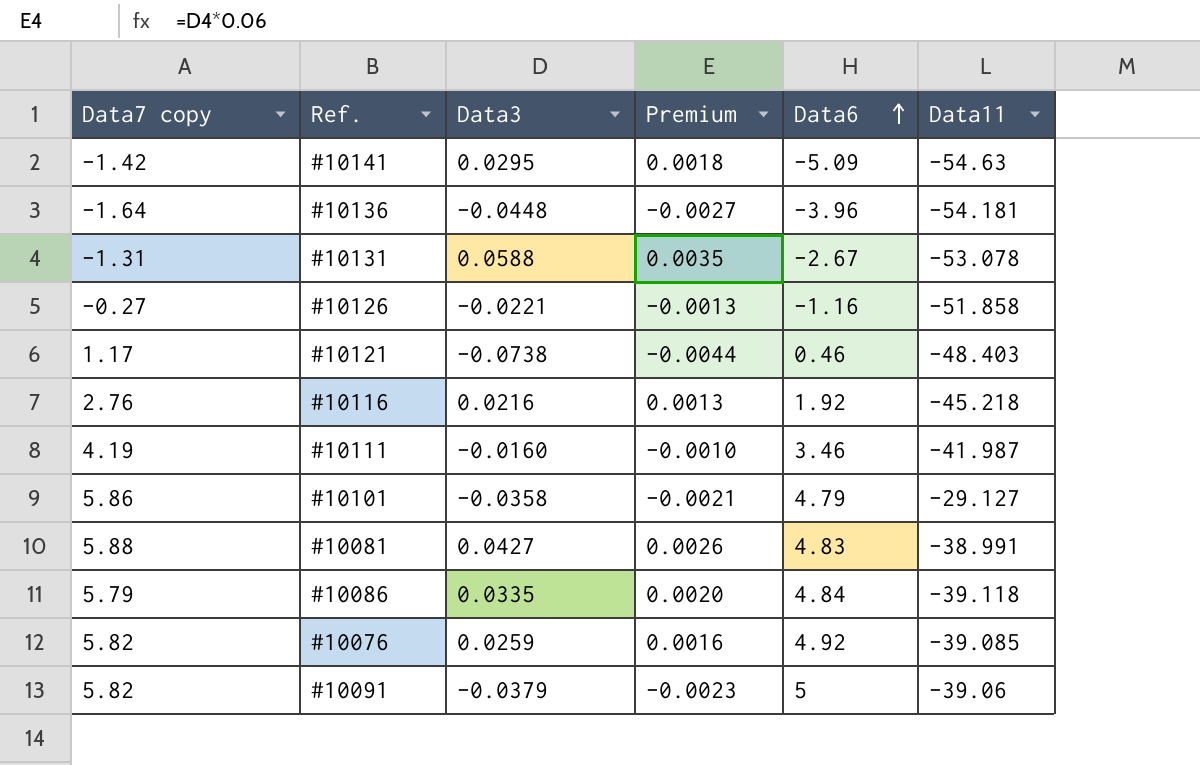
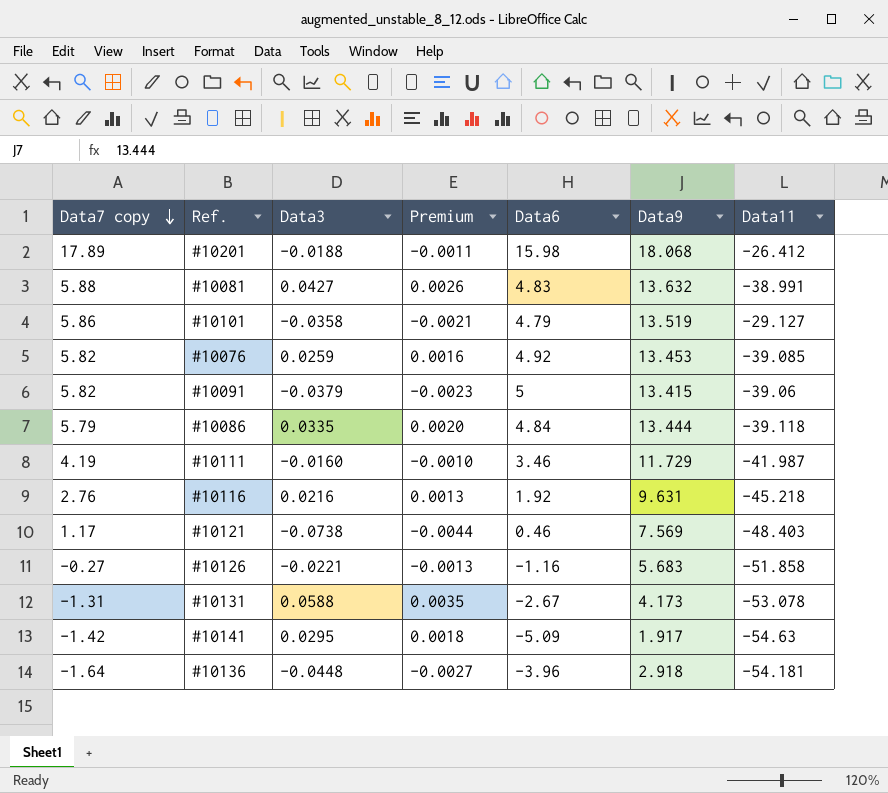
row order: Data6 ascending -> Data7 copy descending
column Data9 | position: none -> 6
row #10201: none -> 17.89 | -0.0188 | -0.0011 | 15.98 | 18.068 | -26.412

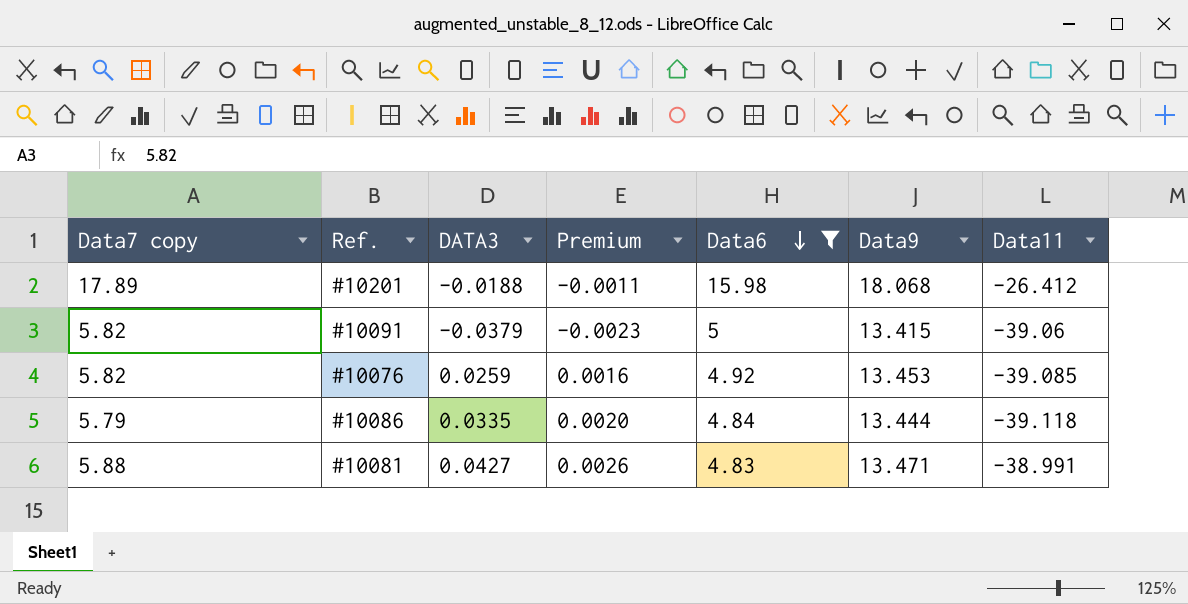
filter: none -> Data6 >= 4.83
row order: Data7 copy descending -> Data6 descending
column name: Data3 -> DATA3
#10081 | Data9: 13.632 -> 13.471

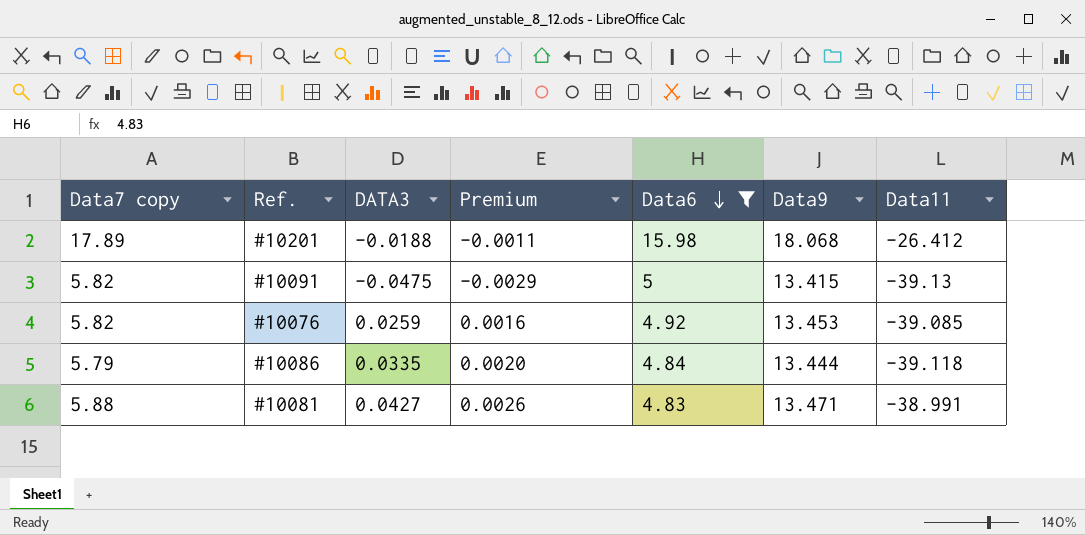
#10091 | DATA3: -0.0379 -> -0.0475
#10091 | Premium: -0.0023 -> -0.0029
#10091 | Data11: -39.06 -> -39.13

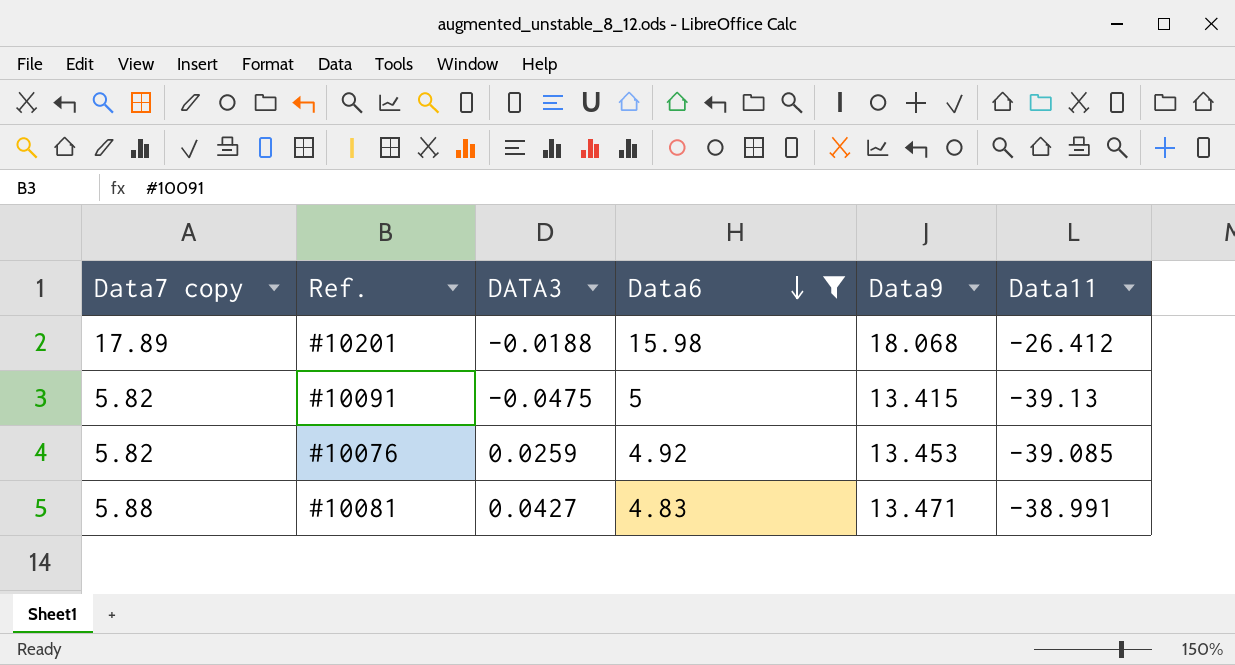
column Premium | formula: [DATA3] * 0.06 -> none
row #10086: 5.79 | 0.0335 | 0.0020 | 4.84 | 13.444 | -39.118 -> none

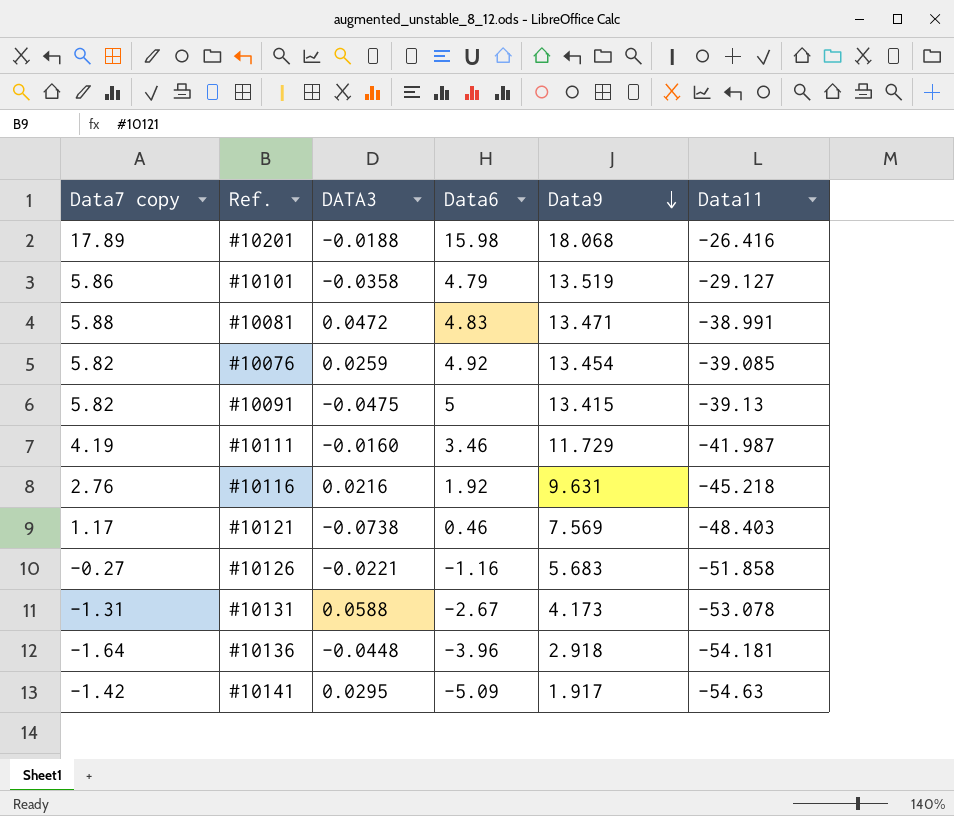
filter: Data6 >= 4.83 -> none
row order: Data6 descending -> Data9 descending
#10201 | Data11: -26.412 -> -26.416
#10081 | DATA3: 0.0427 -> 0.0472
#10076 | Data9: 13.453 -> 13.454

